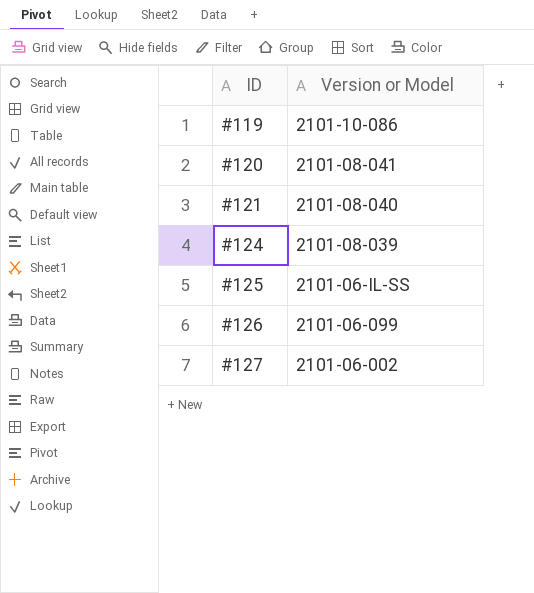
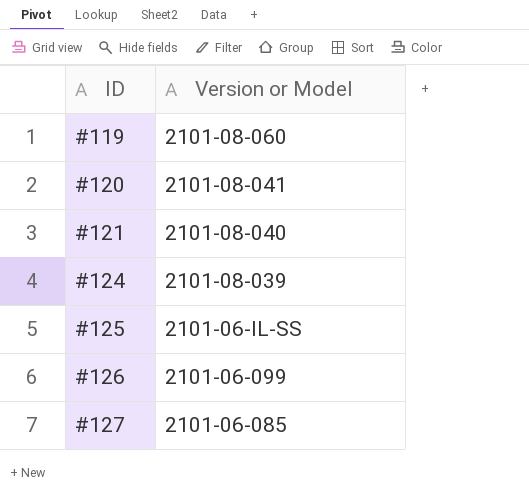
#119 | Version or Model: 2101-10-086 -> 2101-08-060
#127 | Version or Model: 2101-06-002 -> 2101-06-085

